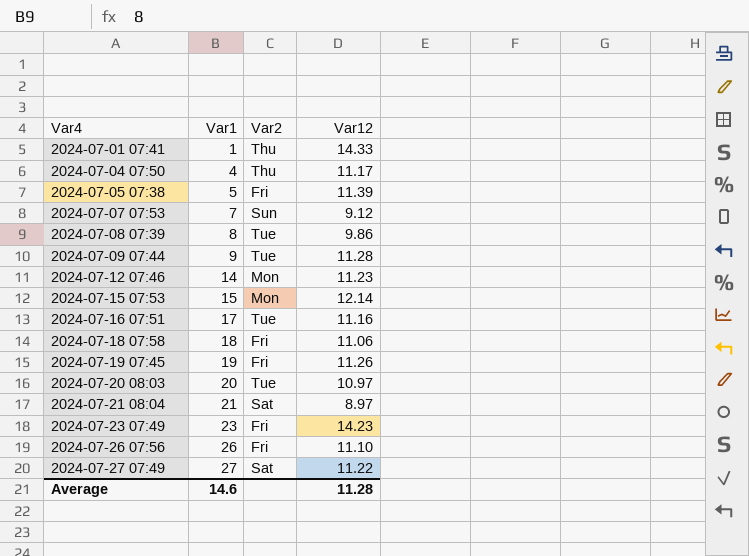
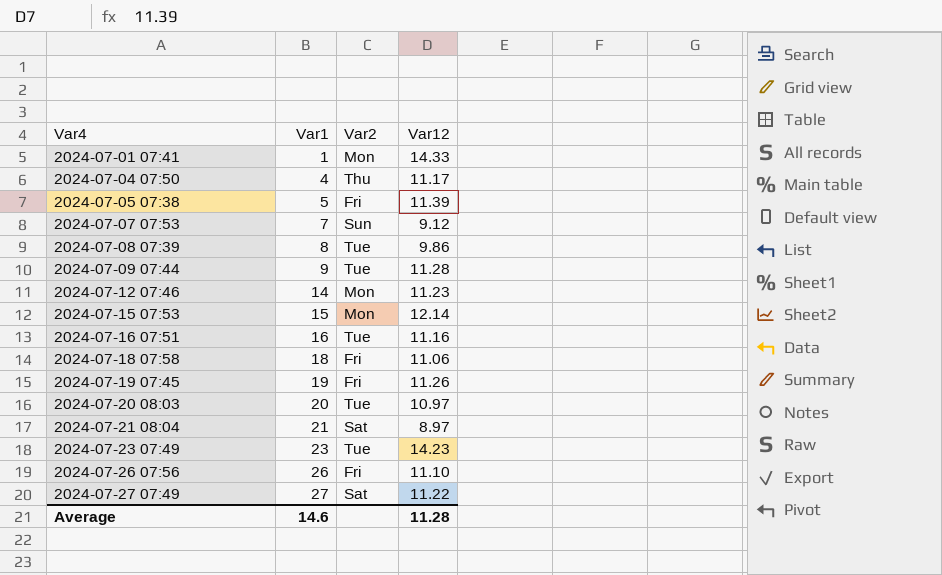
2024-07-01 07:41 | Var2: Thu -> Mon
2024-07-16 07:51 | Var1: 17 -> 16
2024-07-23 07:49 | Var2: Fri -> Tue

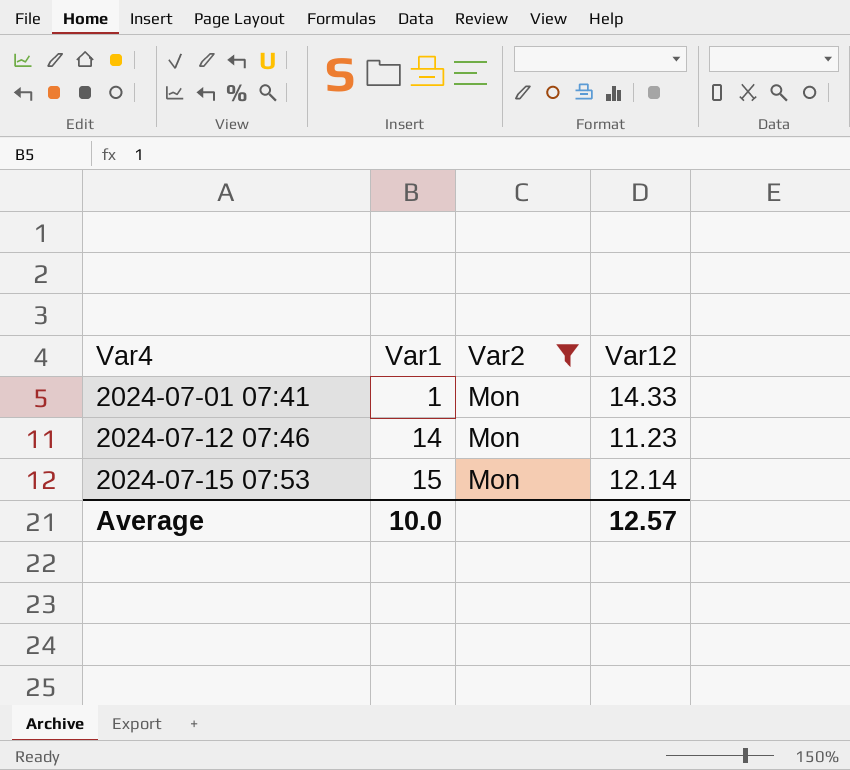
filter: none -> Var2 = Mon
Average | Var1: 14.6 -> 10.0
Average | Var12: 11.28 -> 12.57

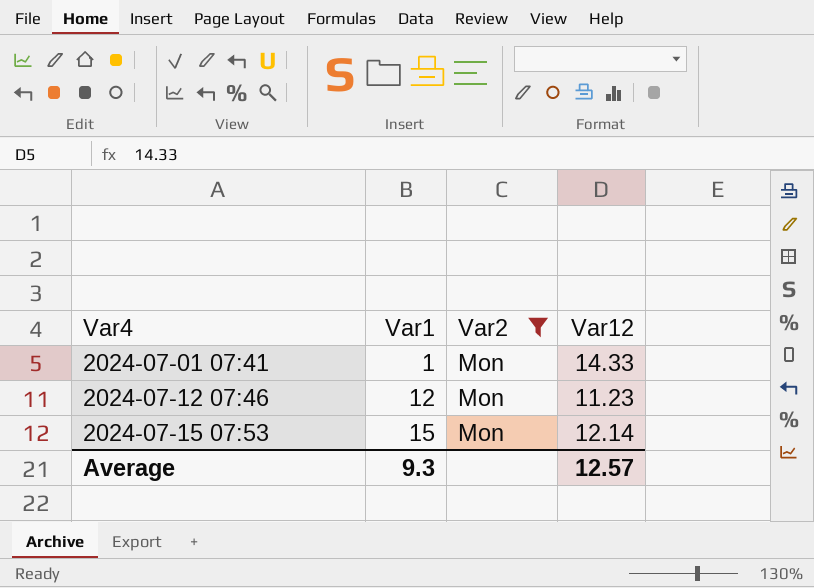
2024-07-12 07:46 | Var1: 14 -> 12
Average | Var1: 10.0 -> 9.3

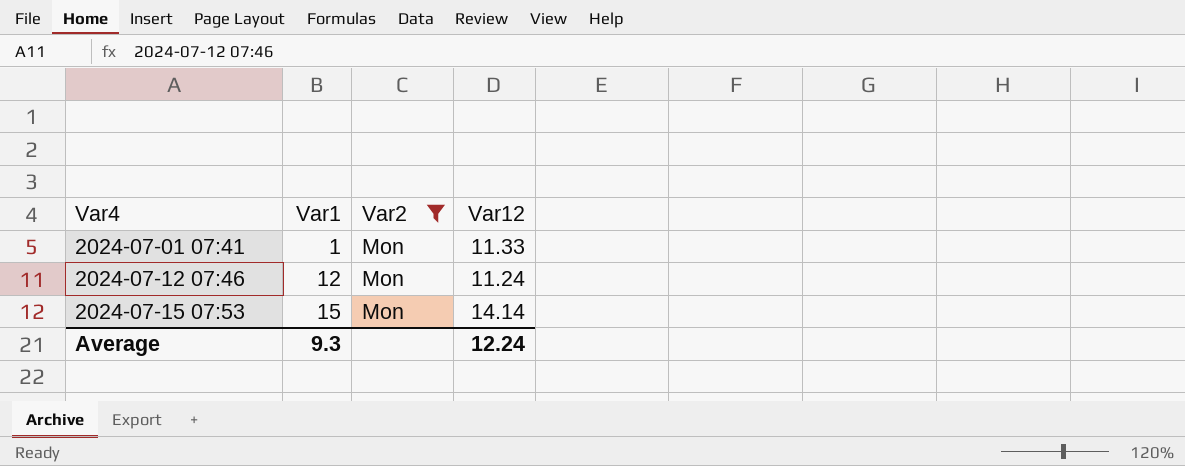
2024-07-01 07:41 | Var12: 14.33 -> 11.33
2024-07-12 07:46 | Var12: 11.23 -> 11.24
2024-07-15 07:53 | Var12: 12.14 -> 14.14
Average | Var12: 12.57 -> 12.24

